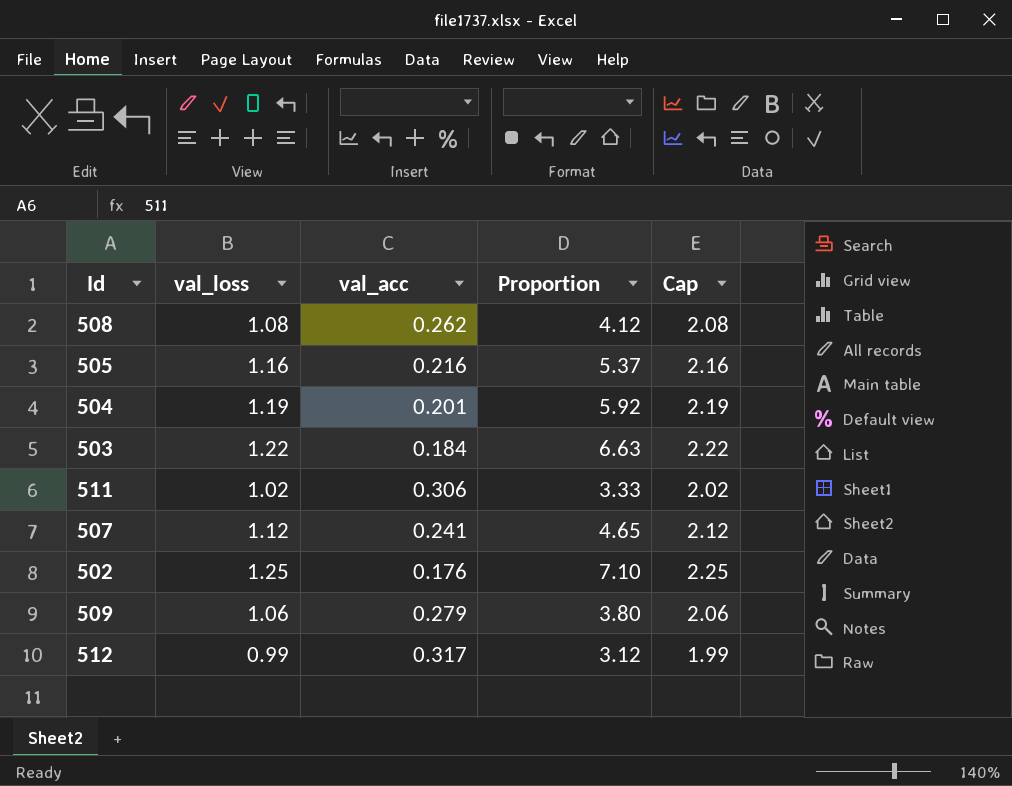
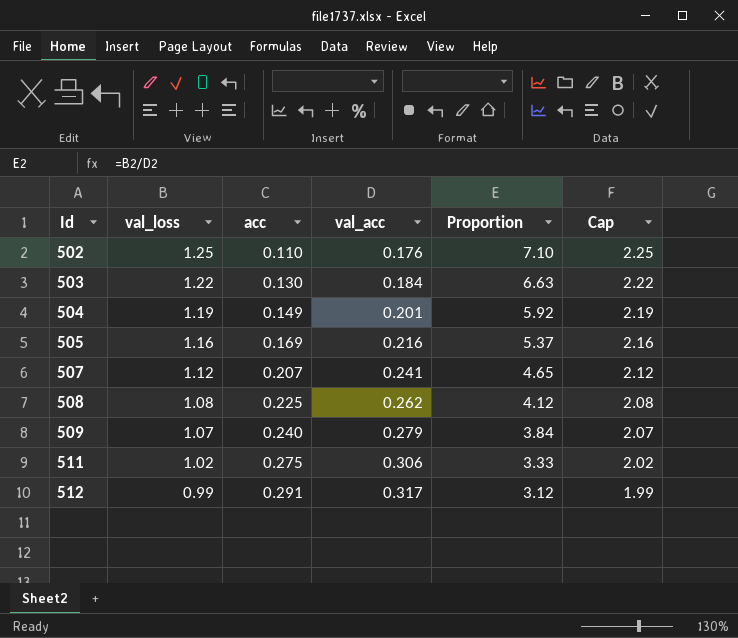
row order: none -> Id ascending
column acc | position: none -> 3
509 | val_loss: 1.06 -> 1.07
509 | Proportion: 3.80 -> 3.84
509 | Cap: 2.06 -> 2.07

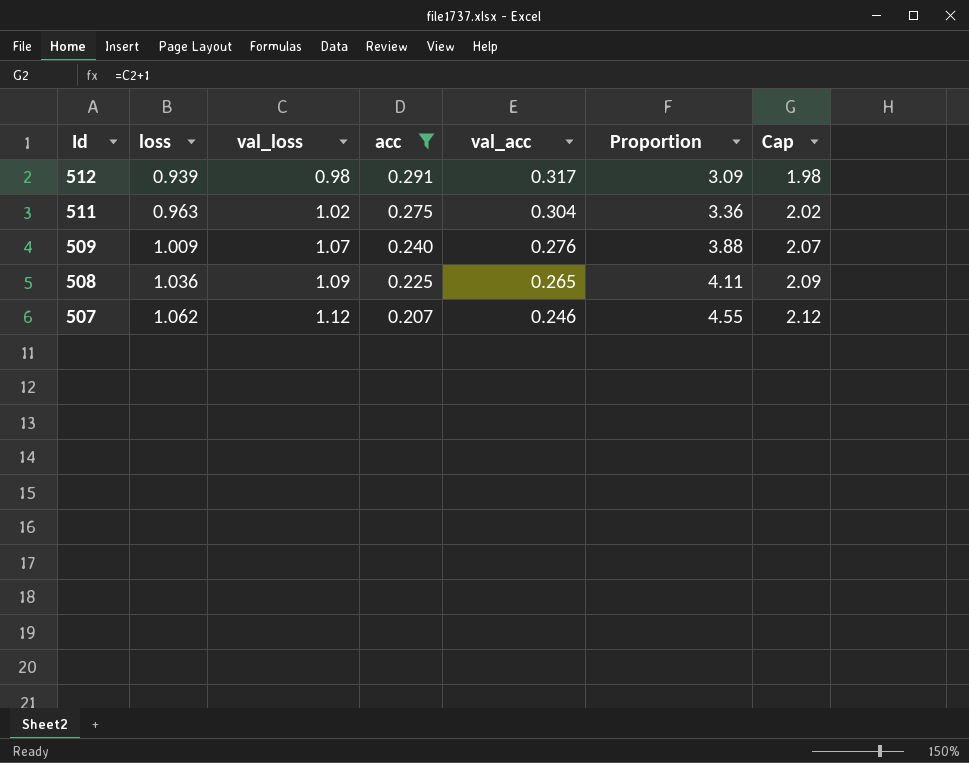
filter: none -> acc >= 0.207
row order: Id ascending -> Id descending
column loss | position: none -> 2
512 | val_loss: 0.99 -> 0.98
512 | Proportion: 3.12 -> 3.09
512 | Cap: 1.99 -> 1.98
511 | val_acc: 0.306 -> 0.304
511 | Proportion: 3.33 -> 3.36
509 | val_acc: 0.279 -> 0.276
509 | Proportion: 3.84 -> 3.88
508 | val_loss: 1.08 -> 1.09
508 | val_acc: 0.262 -> 0.265
508 | Proportion: 4.12 -> 4.11
508 | Cap: 2.08 -> 2.09
507 | val_acc: 0.241 -> 0.246
507 | Proportion: 4.65 -> 4.55

